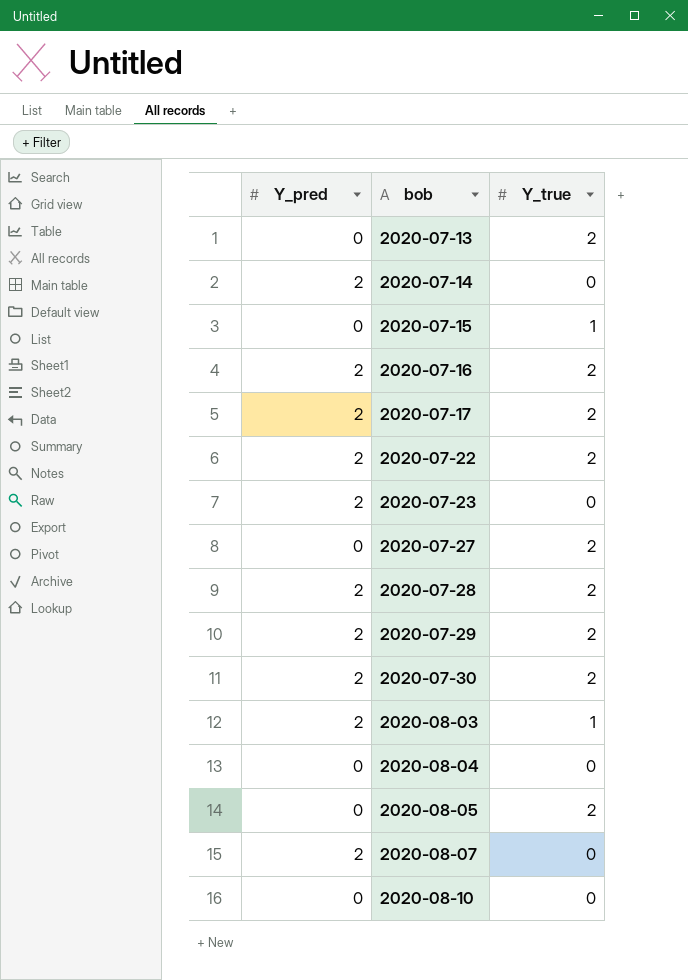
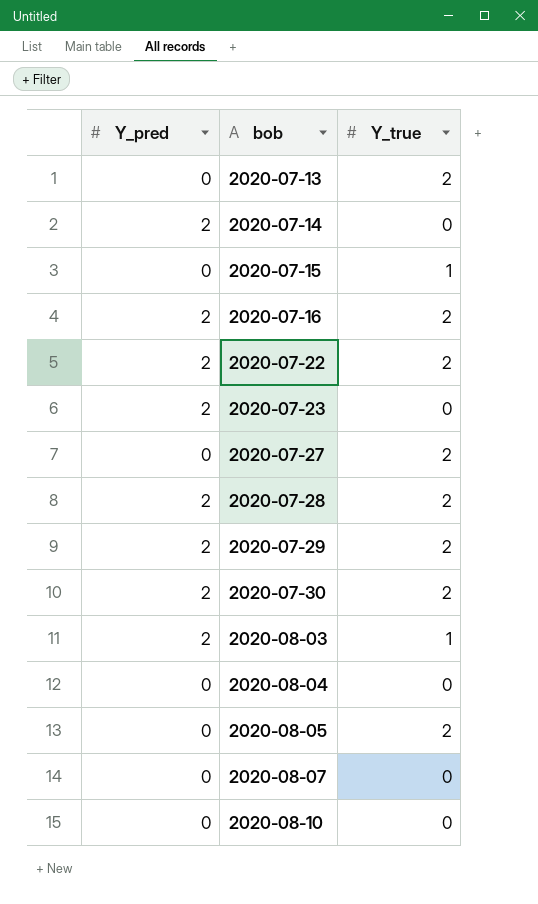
row 2020-07-17: 2 | 2 -> none
2020-08-07 | Y_pred: 2 -> 0

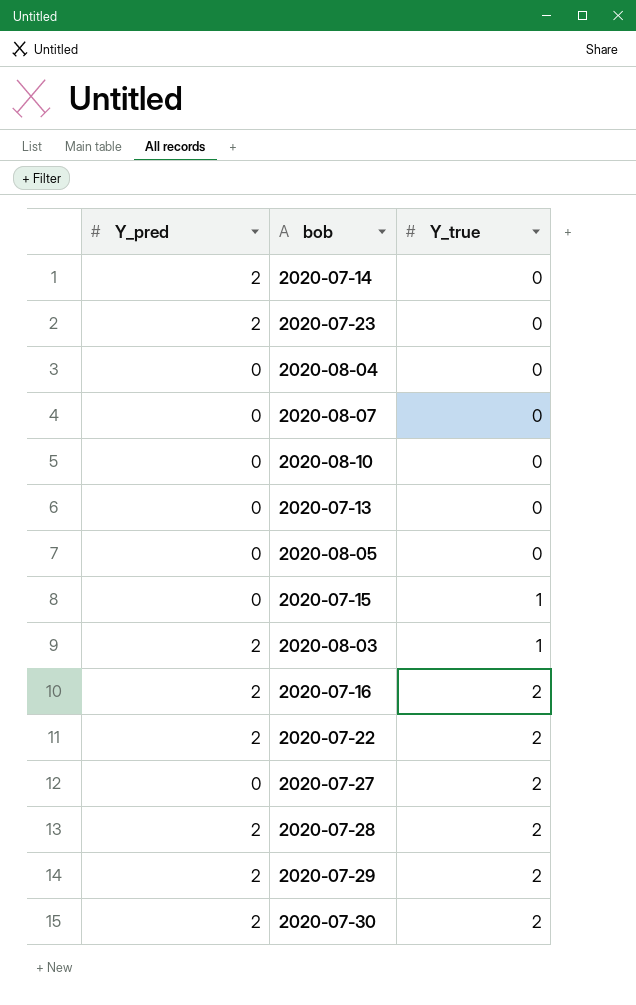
row order: bob ascending -> Y_true ascending
2020-07-13 | Y_true: 2 -> 0
2020-08-05 | Y_true: 2 -> 0

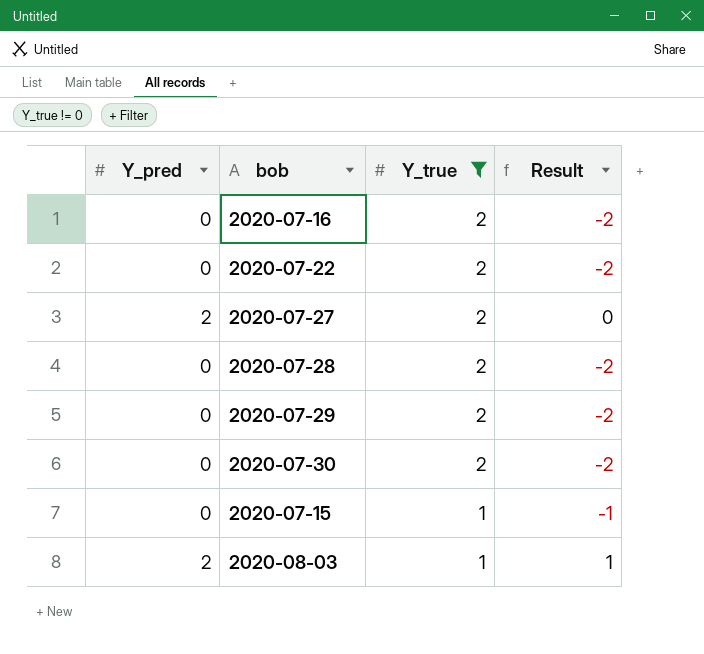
filter: none -> Y_true != 0
row order: Y_true ascending -> Y_true descending
column Result | formula: none -> [Y_pred] - [Y_true]
2020-07-16 | Y_pred: 2 -> 0
2020-07-22 | Y_pred: 2 -> 0
2020-07-27 | Y_pred: 0 -> 2
2020-07-28 | Y_pred: 2 -> 0
2020-07-29 | Y_pred: 2 -> 0
2020-07-30 | Y_pred: 2 -> 0

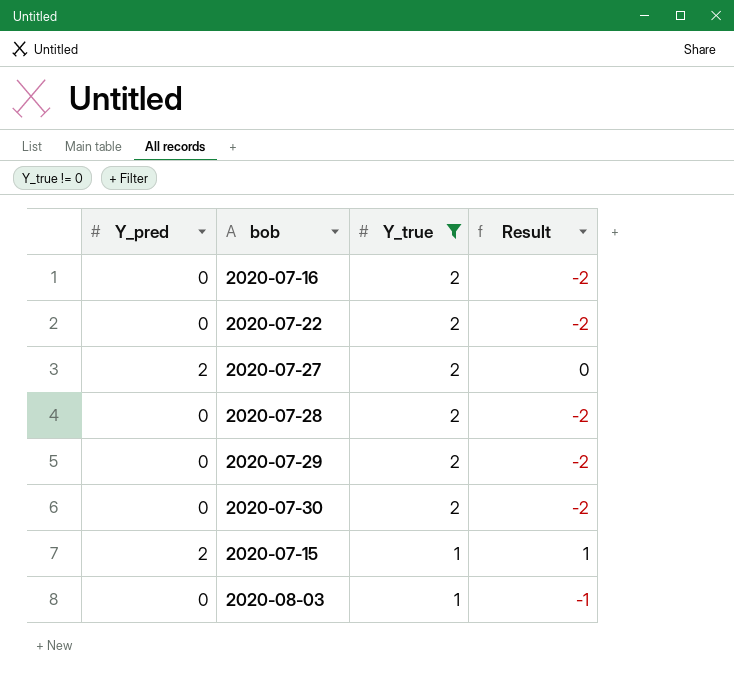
2020-07-15 | Y_pred: 0 -> 2
2020-07-15 | Result: -1 -> 1
2020-08-03 | Y_pred: 2 -> 0
2020-08-03 | Result: 1 -> -1

